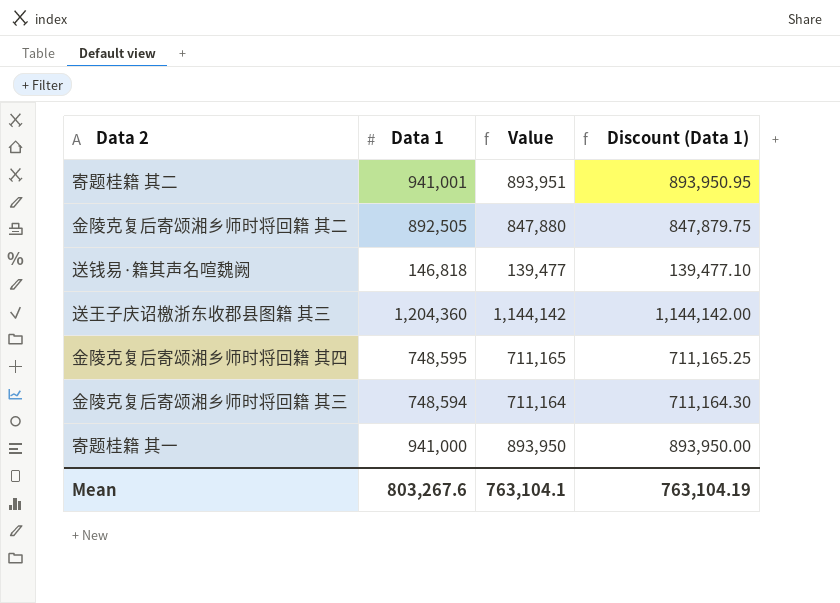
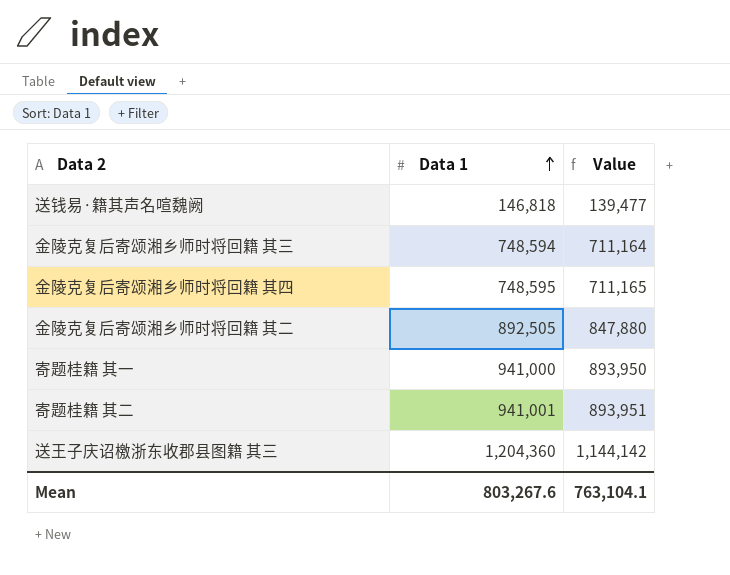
row order: none -> Data 1 ascending
column Discount (Data 1) | formula: [Data 1] * 0.95 -> none

